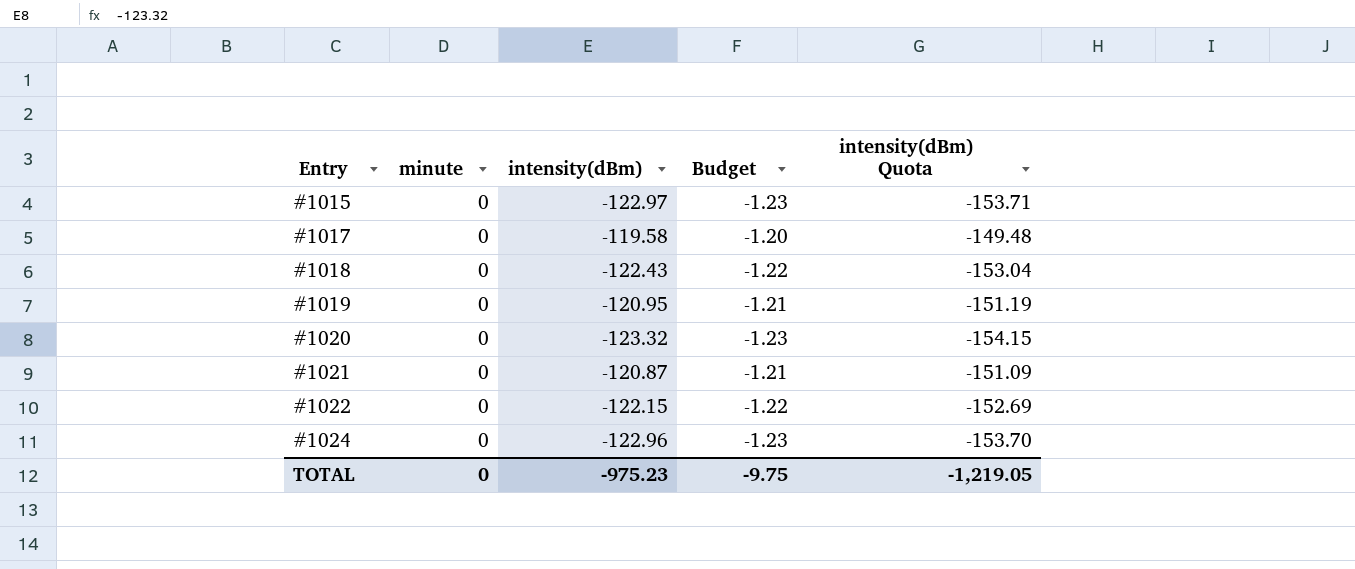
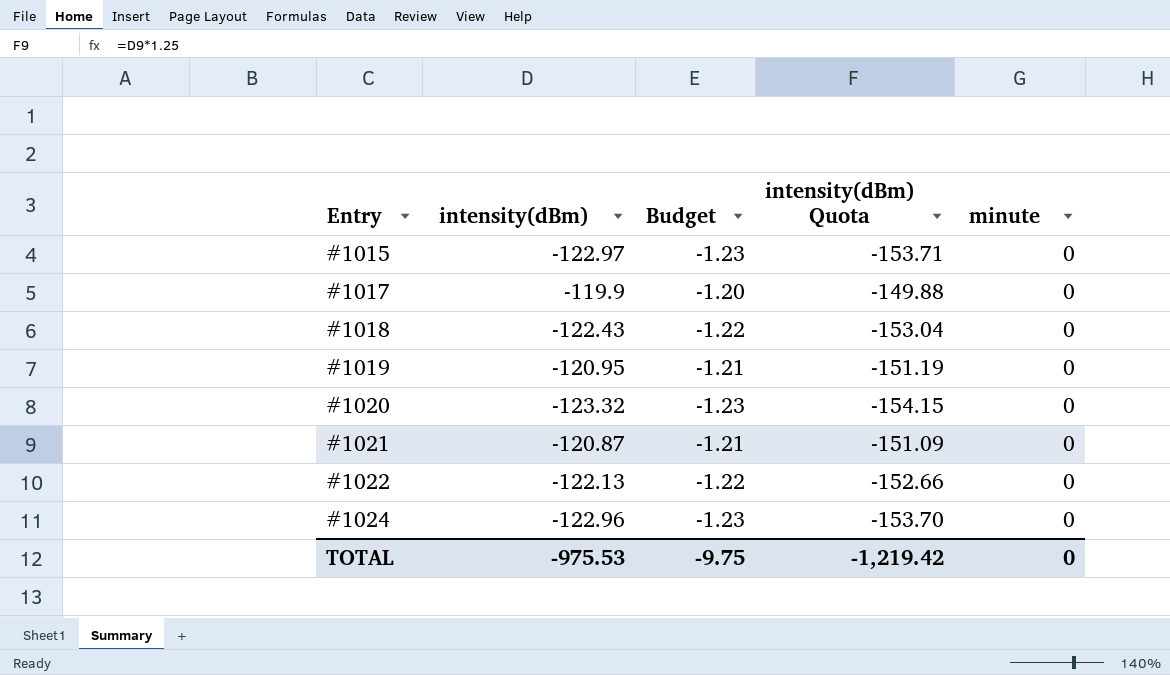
column minute | position: 2 -> 5
#1017 | intensity(dBm): -119.58 -> -119.9
#1017 | intensity(dBm) Quota: -149.48 -> -149.88
#1022 | intensity(dBm): -122.15 -> -122.13
#1022 | intensity(dBm) Quota: -152.69 -> -152.66
TOTAL | intensity(dBm): -975.23 -> -975.53
TOTAL | intensity(dBm) Quota: -1,219.05 -> -1,219.42

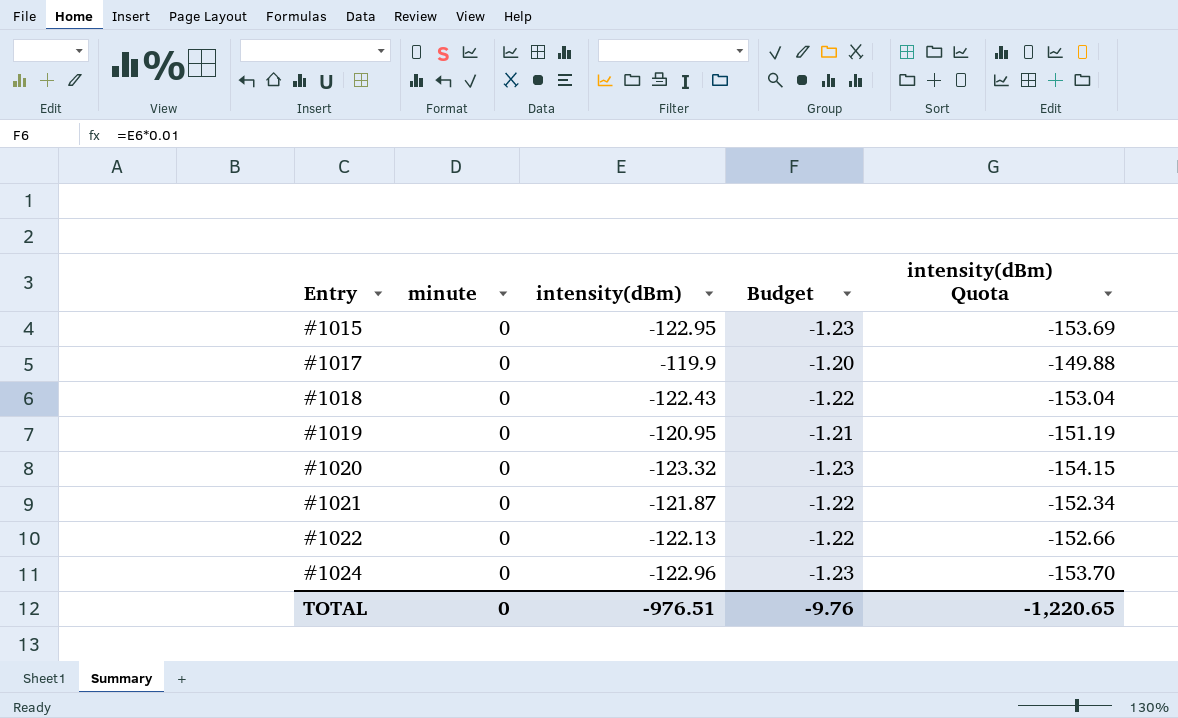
column minute | position: 5 -> 2
#1015 | intensity(dBm): -122.97 -> -122.95
#1015 | intensity(dBm) Quota: -153.71 -> -153.69
#1021 | intensity(dBm): -120.87 -> -121.87
#1021 | Budget: -1.21 -> -1.22
#1021 | intensity(dBm) Quota: -151.09 -> -152.34
TOTAL | intensity(dBm): -975.53 -> -976.51
TOTAL | Budget: -9.75 -> -9.76
TOTAL | intensity(dBm) Quota: -1,219.42 -> -1,220.65

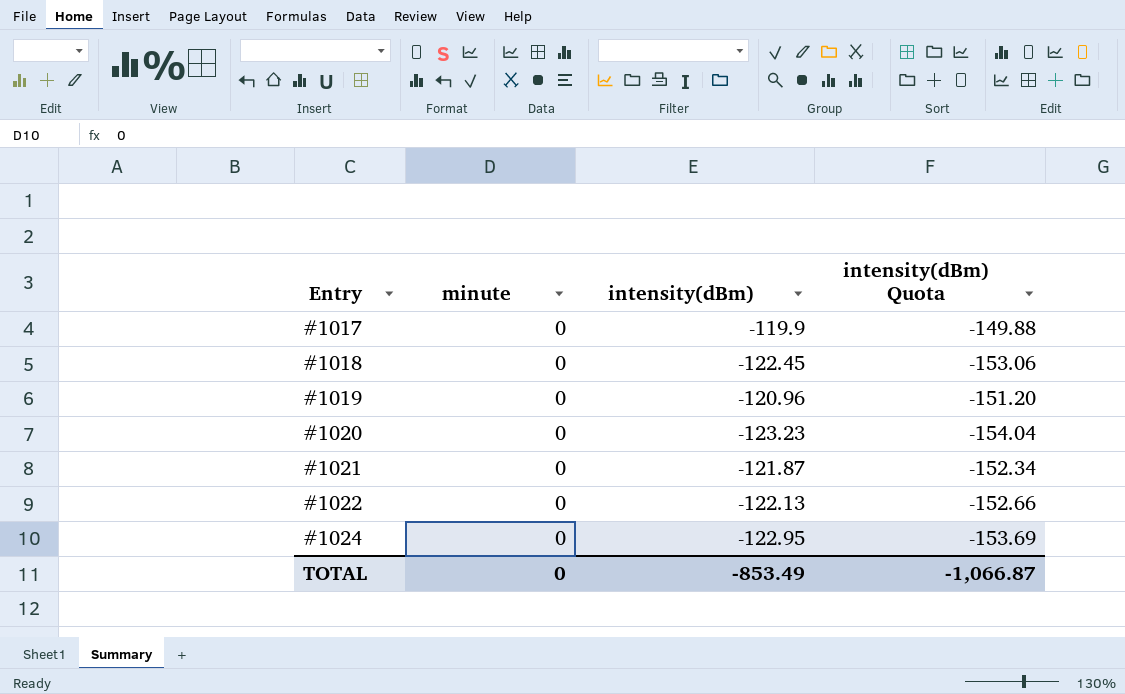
column Budget | formula: [intensity(dBm)] * 0.01 -> none
row #1015: 0 | -122.95 | -1.23 | -153.69 -> none
#1018 | intensity(dBm): -122.43 -> -122.45
#1018 | intensity(dBm) Quota: -153.04 -> -153.06
#1019 | intensity(dBm): -120.95 -> -120.96
#1019 | intensity(dBm) Quota: -151.19 -> -151.20
#1020 | intensity(dBm): -123.32 -> -123.23
#1020 | intensity(dBm) Quota: -154.15 -> -154.04
#1024 | intensity(dBm): -122.96 -> -122.95
#1024 | intensity(dBm) Quota: -153.70 -> -153.69
TOTAL | intensity(dBm): -976.51 -> -853.49
TOTAL | intensity(dBm) Quota: -1,220.65 -> -1,066.87

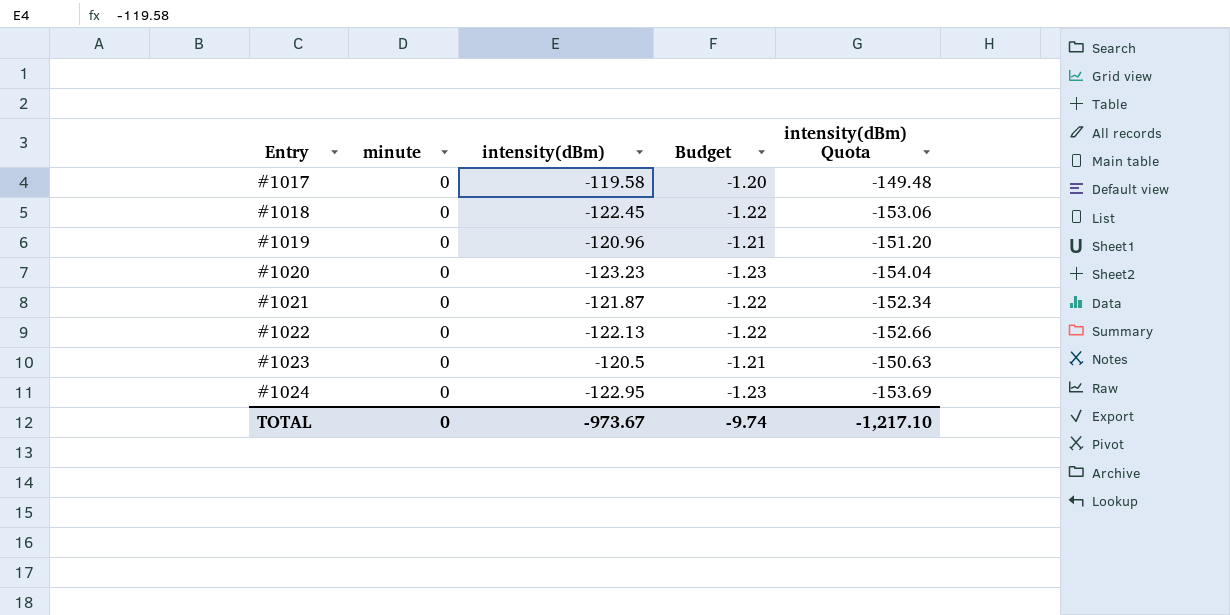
column Budget | formula: none -> [intensity(dBm)] * 0.01
#1017 | intensity(dBm): -119.9 -> -119.58
#1017 | intensity(dBm) Quota: -149.88 -> -149.48
row #1023: none -> 0 | -120.5 | -1.21 | -150.63
TOTAL | intensity(dBm): -853.49 -> -973.67
TOTAL | intensity(dBm) Quota: -1,066.87 -> -1,217.10

